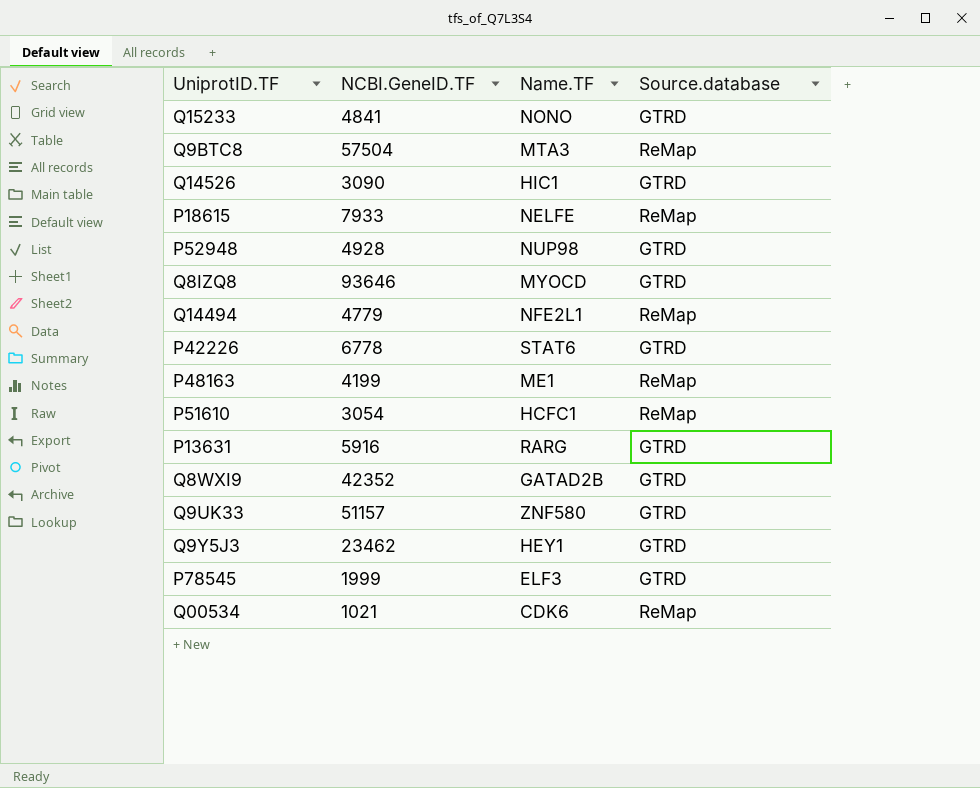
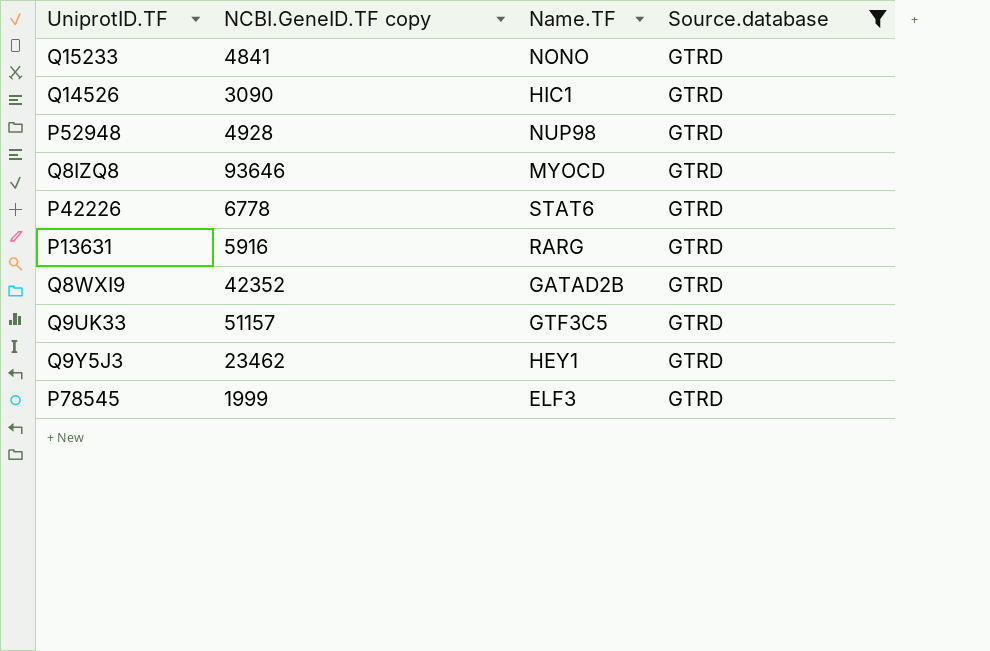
filter: none -> Source.database = GTRD
column name: NCBI.GeneID.TF -> NCBI.GeneID.TF copy
Q9UK33 | Name.TF: ZNF580 -> GTF3C5

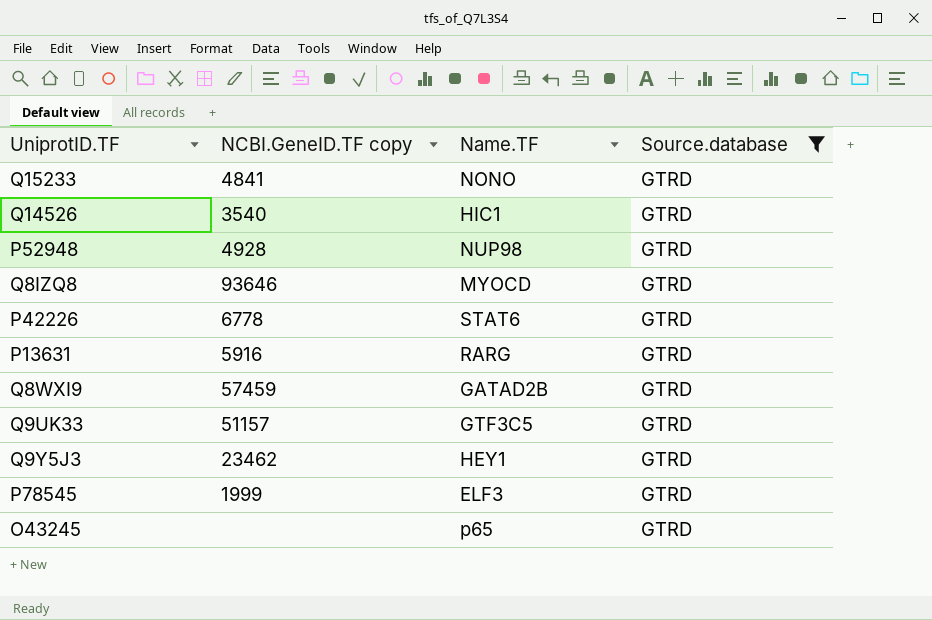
Q14526 | NCBI.GeneID.TF copy: 3090 -> 3540
Q8WXI9 | NCBI.GeneID.TF copy: 42352 -> 57459
row O43245: none -> none | p65 | GTRD

